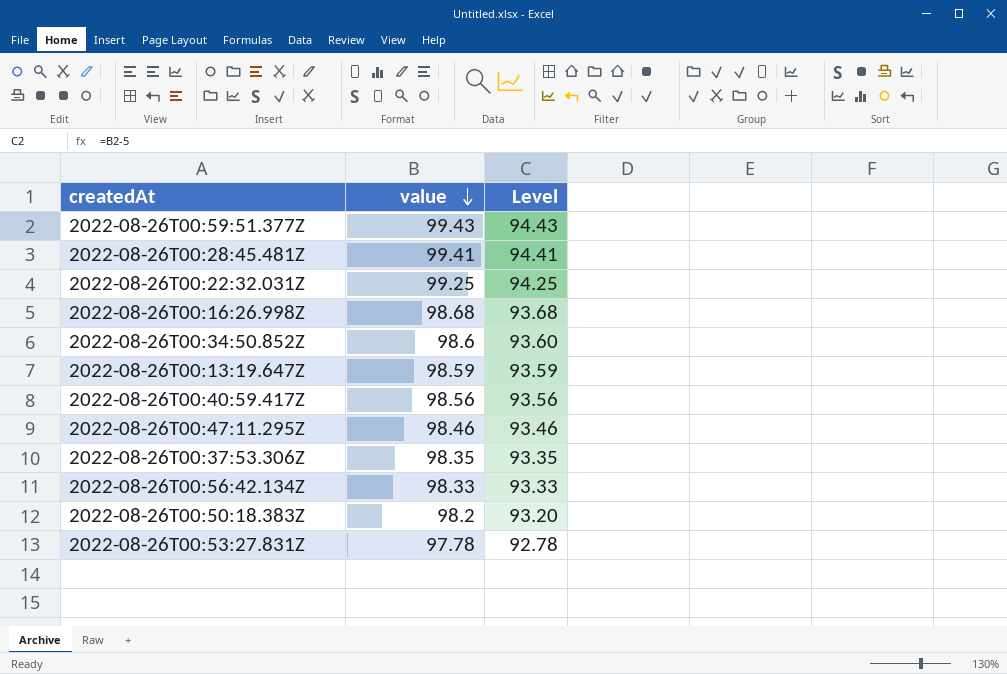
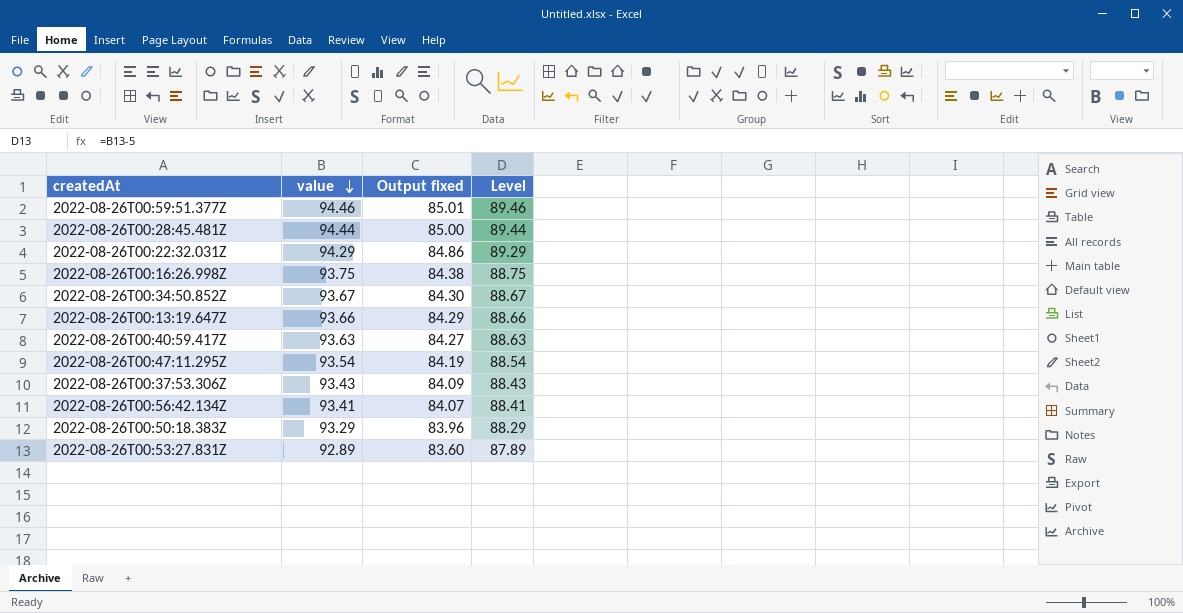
column Output fixed | formula: none -> [value] * 0.9
2022-08-26T00:59:51.377Z | value: 99.43 -> 94.46
2022-08-26T00:59:51.377Z | Level: 94.43 -> 89.46
2022-08-26T00:28:45.481Z | value: 99.41 -> 94.44
2022-08-26T00:28:45.481Z | Level: 94.41 -> 89.44
2022-08-26T00:22:32.031Z | value: 99.25 -> 94.29
2022-08-26T00:22:32.031Z | Level: 94.25 -> 89.29
2022-08-26T00:16:26.998Z | value: 98.68 -> 93.75
2022-08-26T00:16:26.998Z | Level: 93.68 -> 88.75
2022-08-26T00:34:50.852Z | value: 98.6 -> 93.67
2022-08-26T00:34:50.852Z | Level: 93.60 -> 88.67
2022-08-26T00:13:19.647Z | value: 98.59 -> 93.66
2022-08-26T00:13:19.647Z | Level: 93.59 -> 88.66
2022-08-26T00:40:59.417Z | value: 98.56 -> 93.63
2022-08-26T00:40:59.417Z | Level: 93.56 -> 88.63
2022-08-26T00:47:11.295Z | value: 98.46 -> 93.54
2022-08-26T00:47:11.295Z | Level: 93.46 -> 88.54
2022-08-26T00:37:53.306Z | value: 98.35 -> 93.43
2022-08-26T00:37:53.306Z | Level: 93.35 -> 88.43
2022-08-26T00:56:42.134Z | value: 98.33 -> 93.41
2022-08-26T00:56:42.134Z | Level: 93.33 -> 88.41
2022-08-26T00:50:18.383Z | value: 98.2 -> 93.29
2022-08-26T00:50:18.383Z | Level: 93.20 -> 88.29
2022-08-26T00:53:27.831Z | value: 97.78 -> 92.89
2022-08-26T00:53:27.831Z | Level: 92.78 -> 87.89

